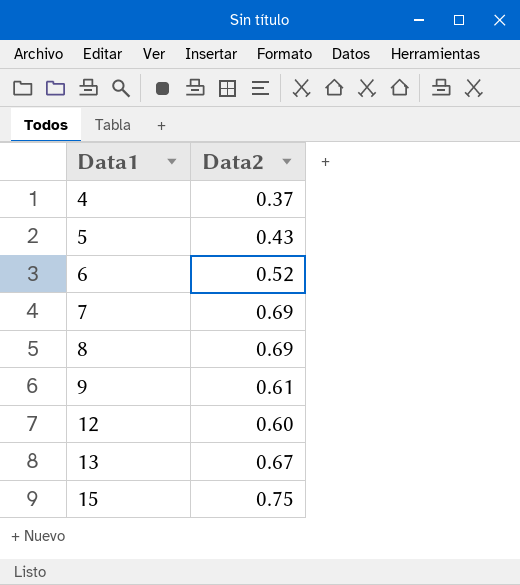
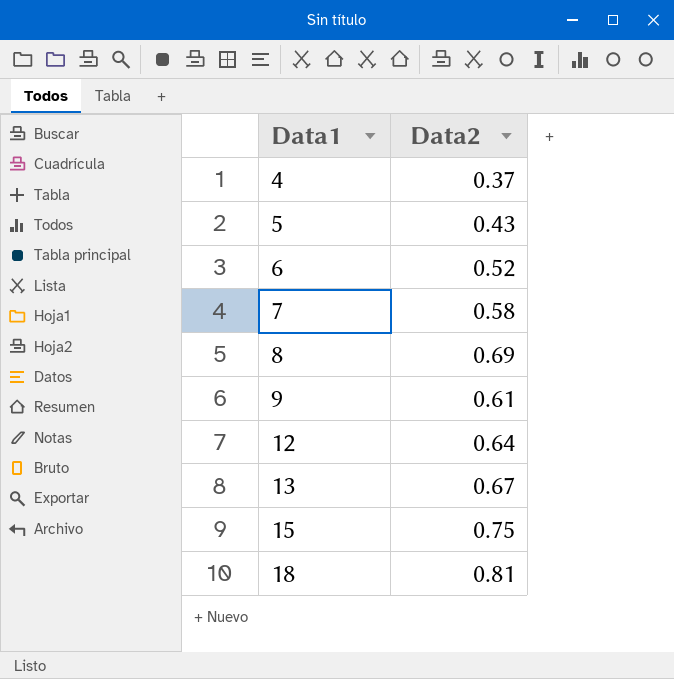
7 | Data2: 0.69 -> 0.58
12 | Data2: 0.60 -> 0.64
row 18: none -> 0.81

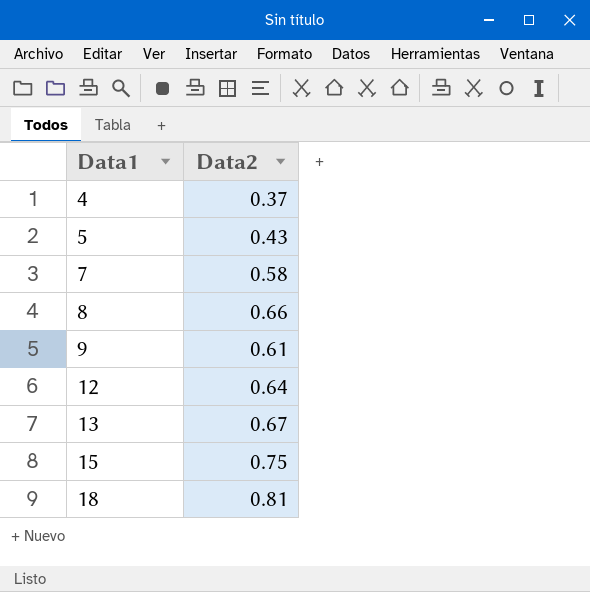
row 6: 0.52 -> none
8 | Data2: 0.69 -> 0.66

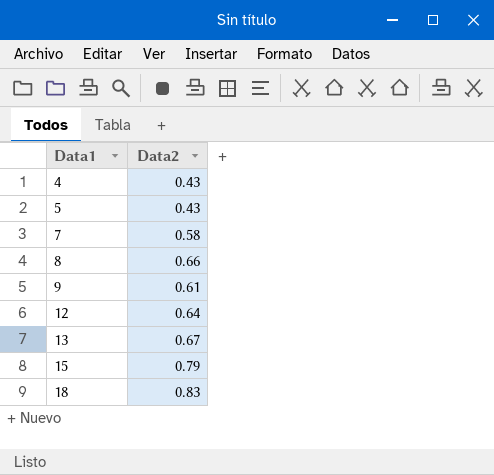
4 | Data2: 0.37 -> 0.43
15 | Data2: 0.75 -> 0.79
18 | Data2: 0.81 -> 0.83

